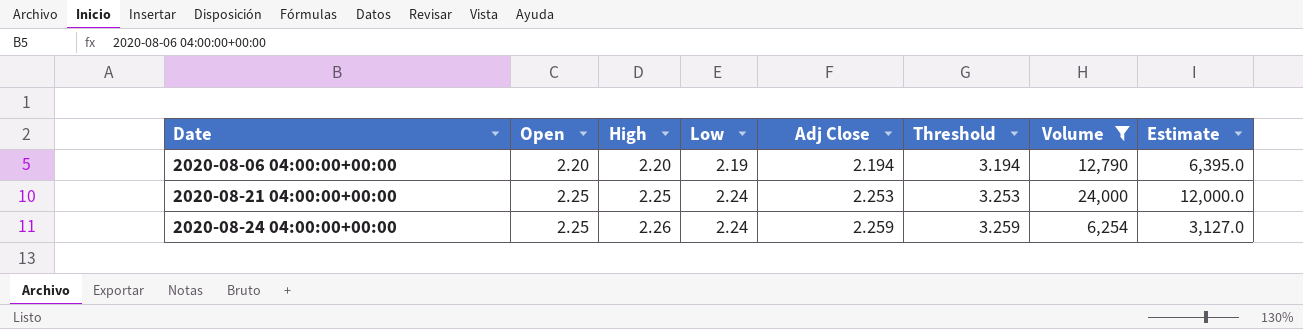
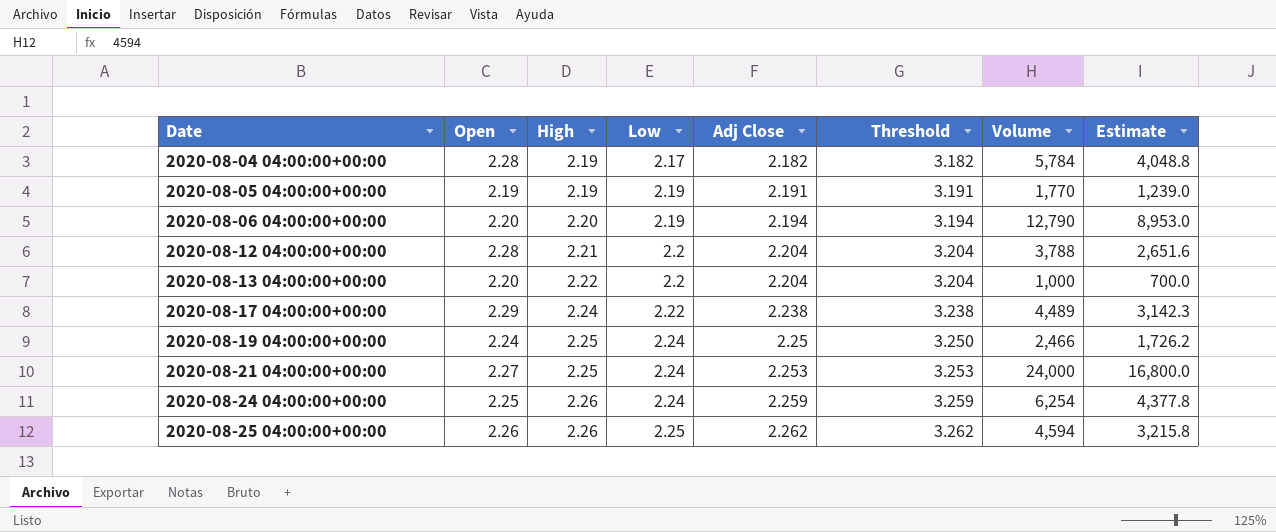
filter: Volume >= 6,254 -> none
column Estimate | formula: [Volume] * 0.5 -> [Volume] * 0.7
2020-08-21 04:00:00+00:00 | Open: 2.25 -> 2.27

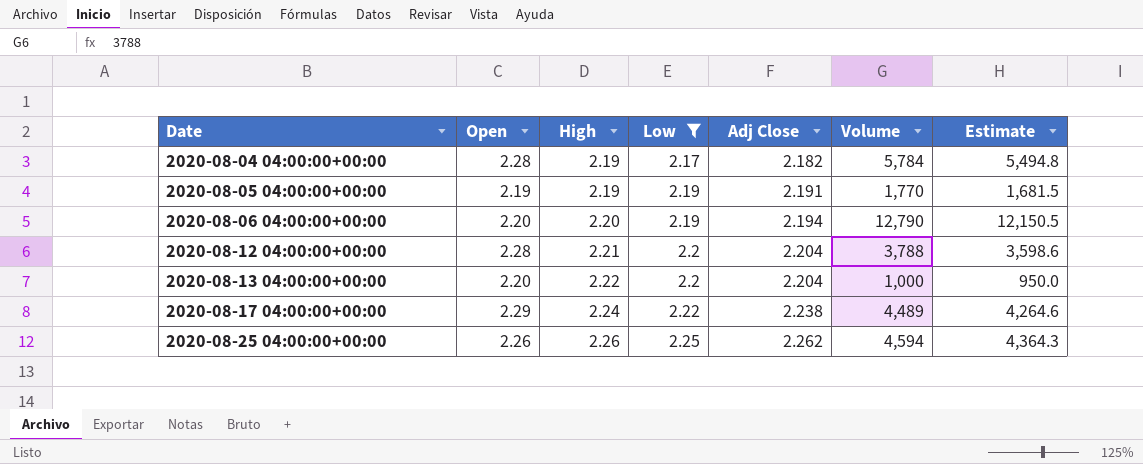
filter: none -> Low != 2.24
column Threshold | formula: [Adj Close] + 1 -> none
column Estimate | formula: [Volume] * 0.7 -> [Volume] * 0.95

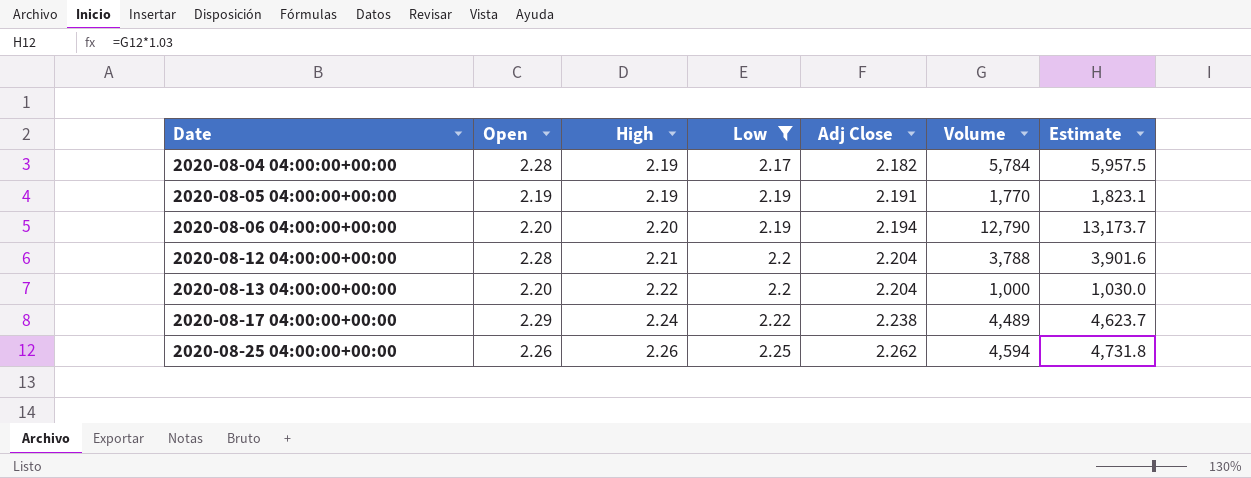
column Estimate | formula: [Volume] * 0.95 -> [Volume] * 1.03

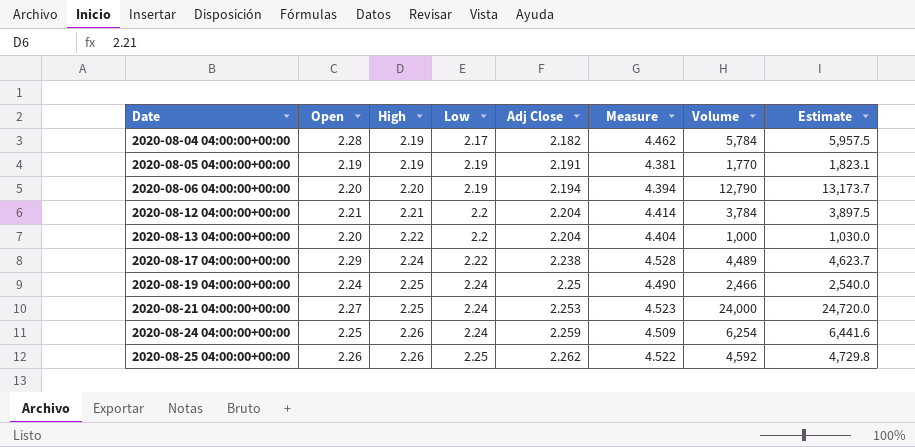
filter: Low != 2.24 -> none
column Measure | formula: none -> [Open] + [Adj Close]
2020-08-12 04:00:00+00:00 | Open: 2.28 -> 2.21
2020-08-12 04:00:00+00:00 | Volume: 3,788 -> 3,784
2020-08-12 04:00:00+00:00 | Estimate: 3,901.6 -> 3,897.5
2020-08-25 04:00:00+00:00 | Volume: 4,594 -> 4,592
2020-08-25 04:00:00+00:00 | Estimate: 4,731.8 -> 4,729.8

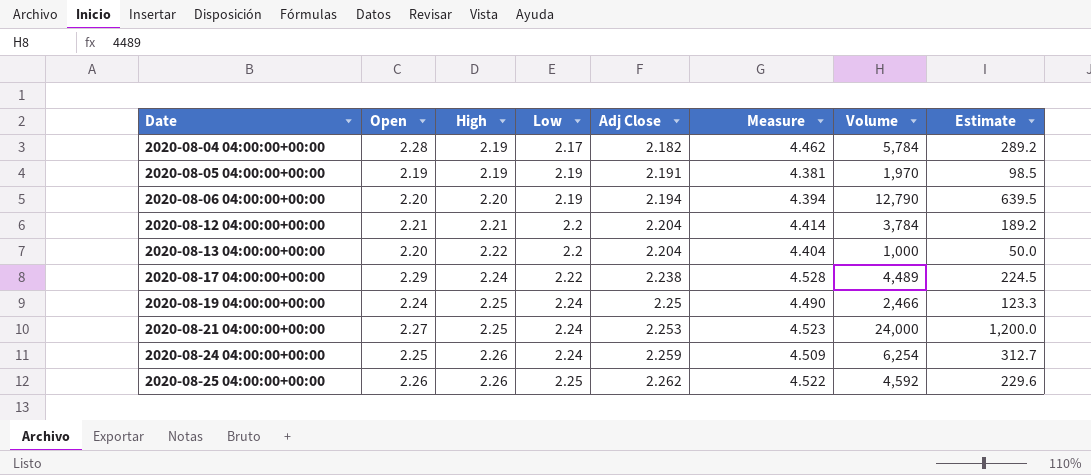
column Estimate | formula: [Volume] * 1.03 -> [Volume] * 0.05
2020-08-05 04:00:00+00:00 | Volume: 1,770 -> 1,970

